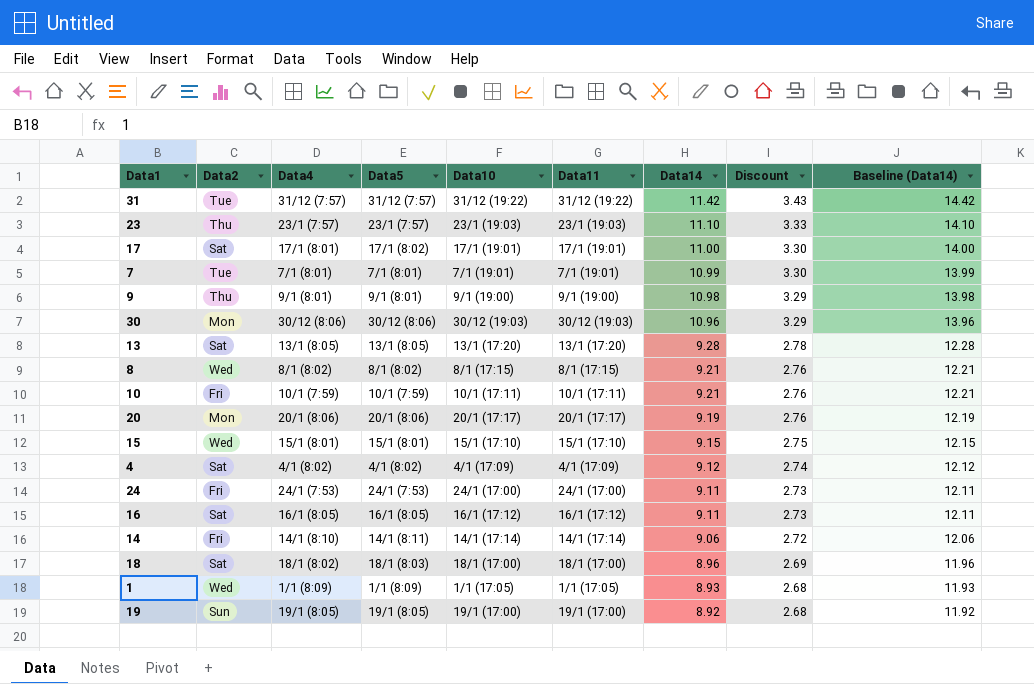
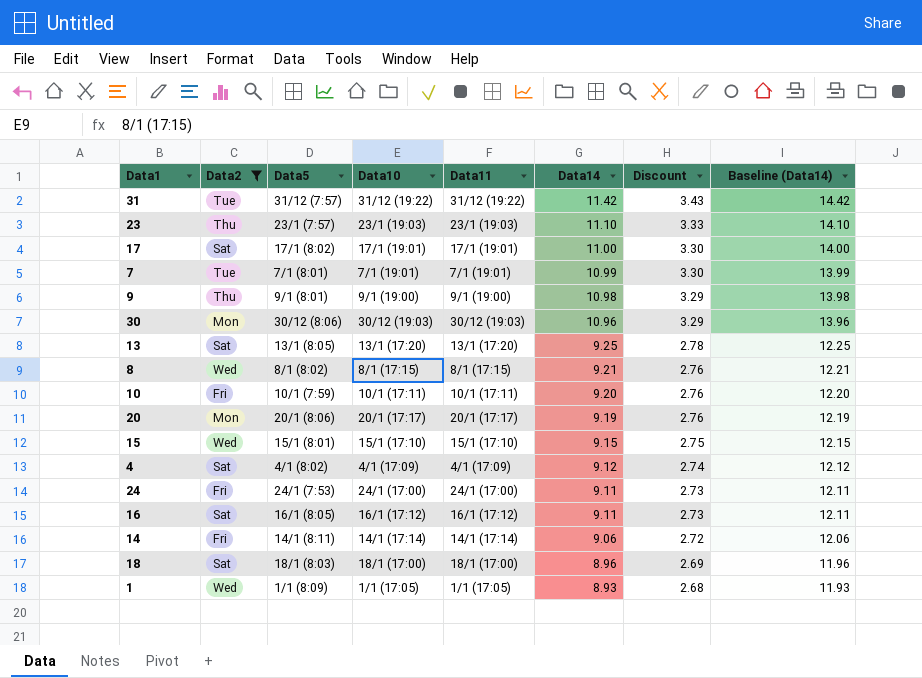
filter: none -> Data2 != Sun
column Data4 | position: 3 -> none
13 | Data14: 9.28 -> 9.25
13 | Baseline (Data14): 12.28 -> 12.25
10 | Data14: 9.21 -> 9.20
10 | Baseline (Data14): 12.21 -> 12.20

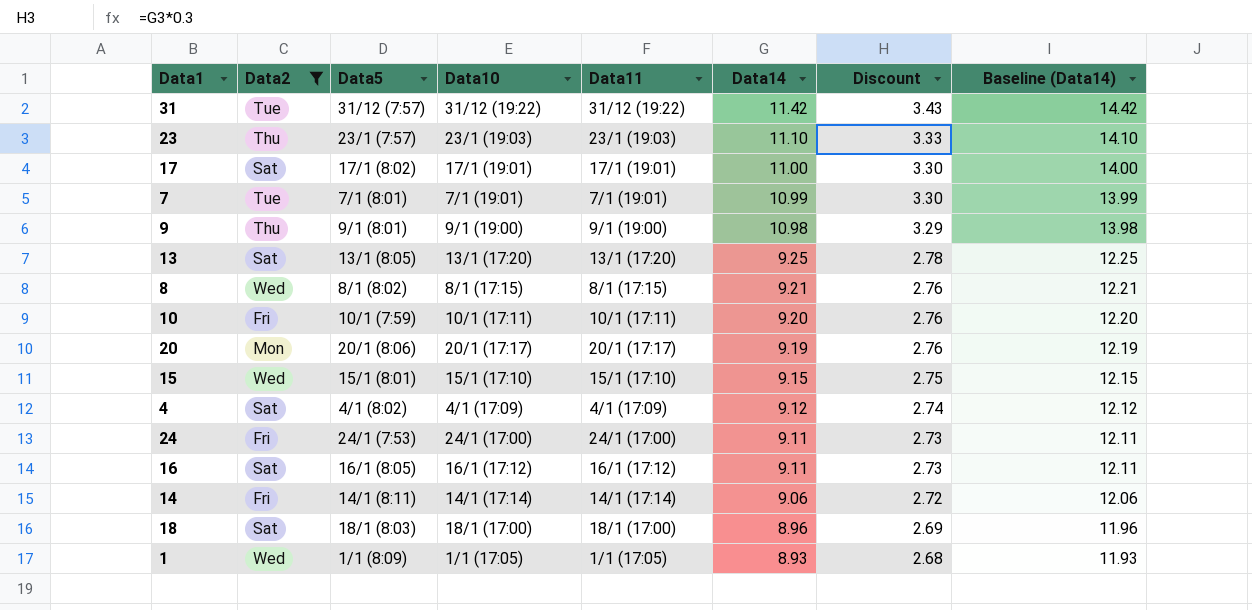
row 30: Mon | 30/12 (8:06) | 30/12 (19:03) | 30/12 (19:03) | 10.96 | 3.29 | 13.96 -> none

